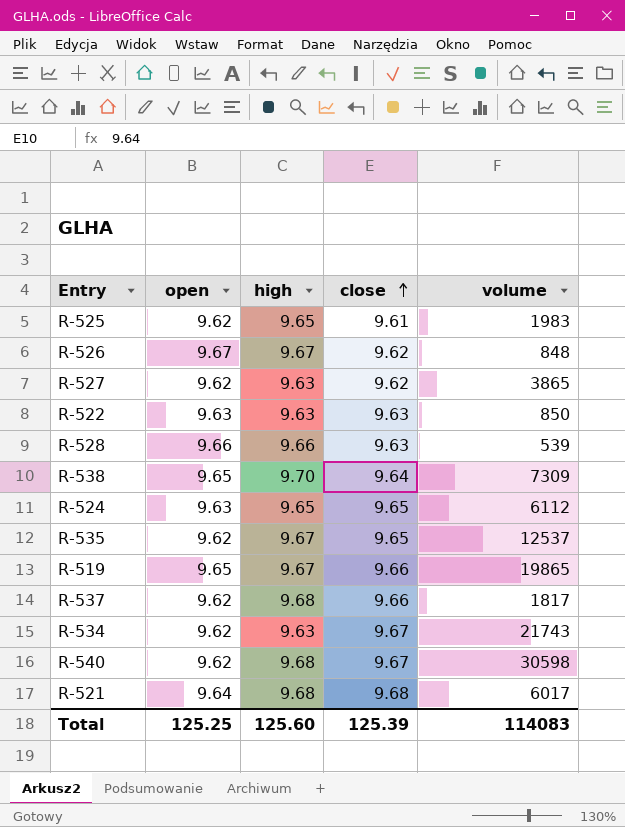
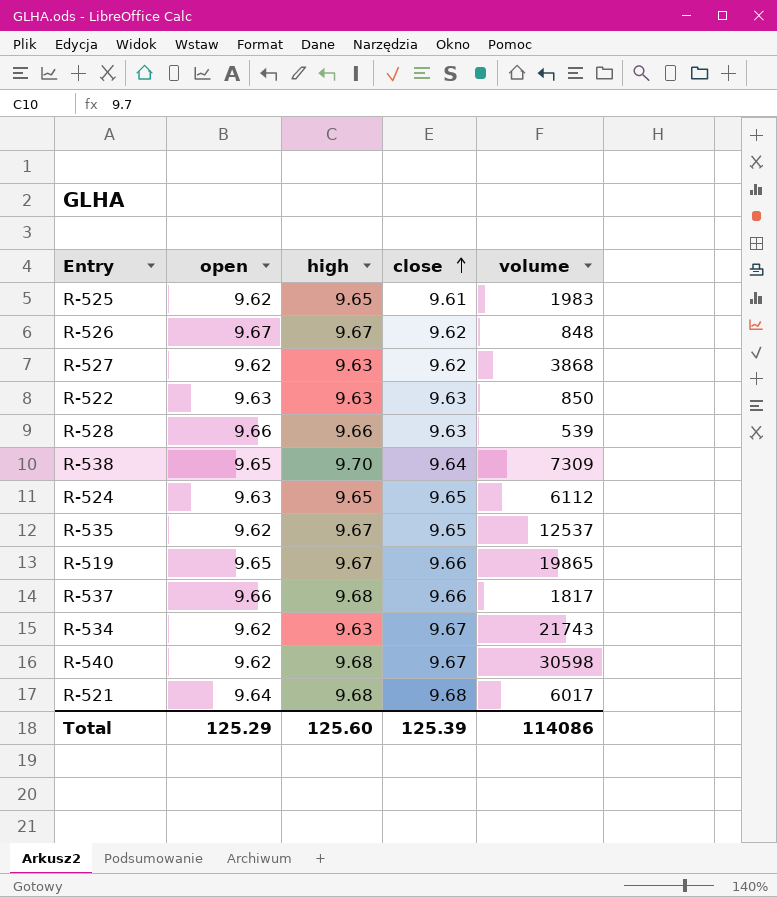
R-527 | volume: 3865 -> 3868
R-537 | open: 9.62 -> 9.66
Total | open: 125.25 -> 125.29
Total | volume: 114083 -> 114086

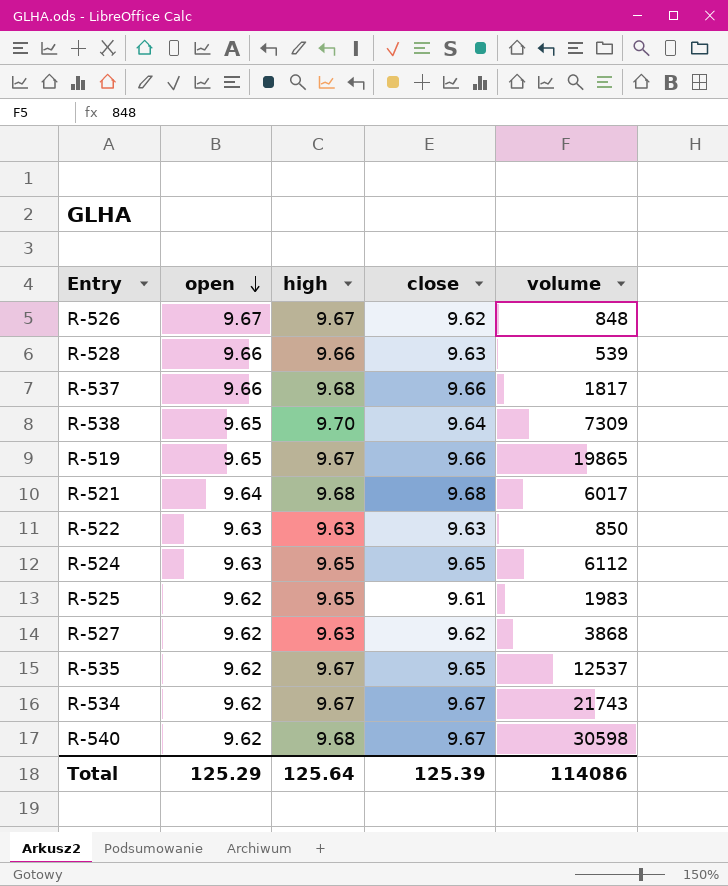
row order: close ascending -> open descending
R-534 | high: 9.63 -> 9.67
Total | high: 125.60 -> 125.64

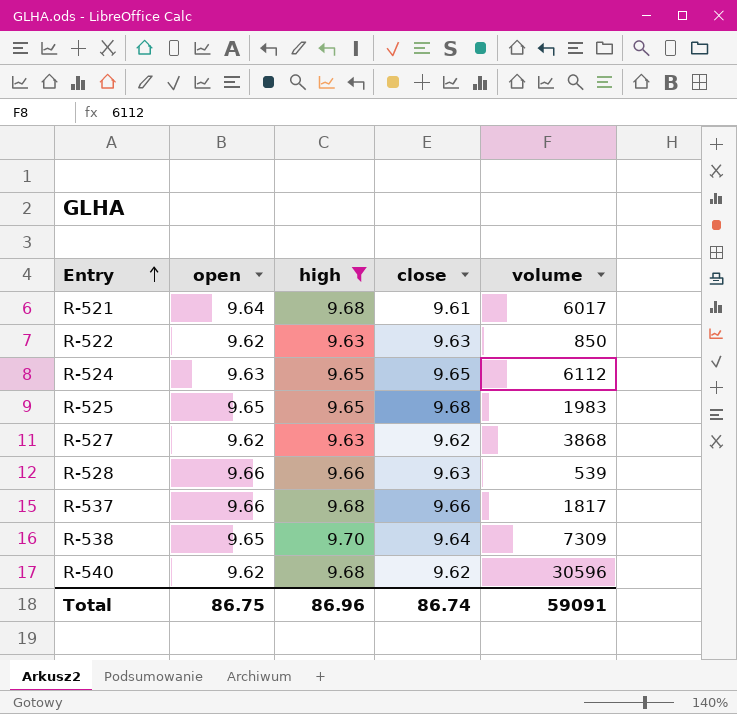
filter: none -> high != 9.67
row order: open descending -> Entry ascending
R-521 | close: 9.68 -> 9.61
R-522 | open: 9.63 -> 9.62
R-525 | open: 9.62 -> 9.65
R-525 | close: 9.61 -> 9.68
R-540 | close: 9.67 -> 9.62
R-540 | volume: 30598 -> 30596
Total | open: 125.29 -> 86.75
Total | high: 125.64 -> 86.96
Total | close: 125.39 -> 86.74
Total | volume: 114086 -> 59091

